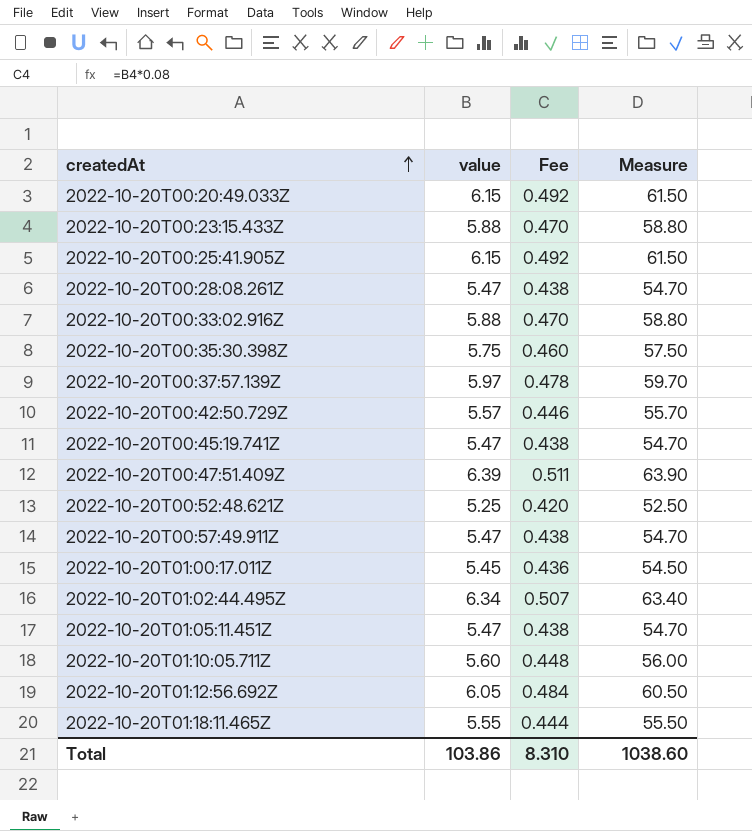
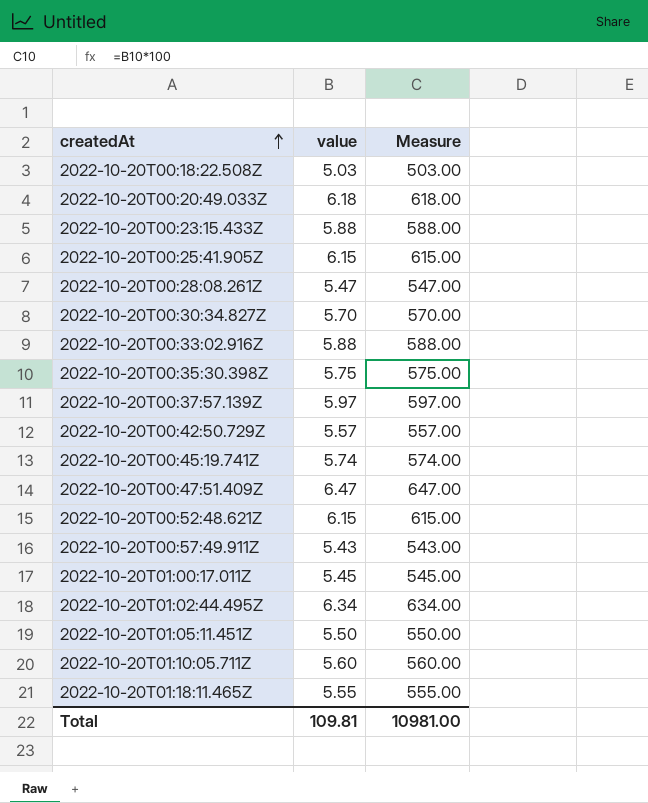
column Fee | formula: [value] * 0.08 -> none
column Measure | formula: [value] * 10 -> [value] * 100
row 2022-10-20T01:12:56.692Z: 6.05 | 0.484 | 60.50 -> none
row 2022-10-20T00:18:22.508Z: none -> 5.03 | 503.00
2022-10-20T00:20:49.033Z | value: 6.15 -> 6.18
row 2022-10-20T00:30:34.827Z: none -> 5.70 | 570.00
2022-10-20T00:45:19.741Z | value: 5.47 -> 5.74
2022-10-20T00:47:51.409Z | value: 6.39 -> 6.47
2022-10-20T00:52:48.621Z | value: 5.25 -> 6.15
2022-10-20T00:57:49.911Z | value: 5.47 -> 5.43
2022-10-20T01:05:11.451Z | value: 5.47 -> 5.50
Total | value: 103.86 -> 109.81
Total | Measure: 1038.60 -> 10981.00

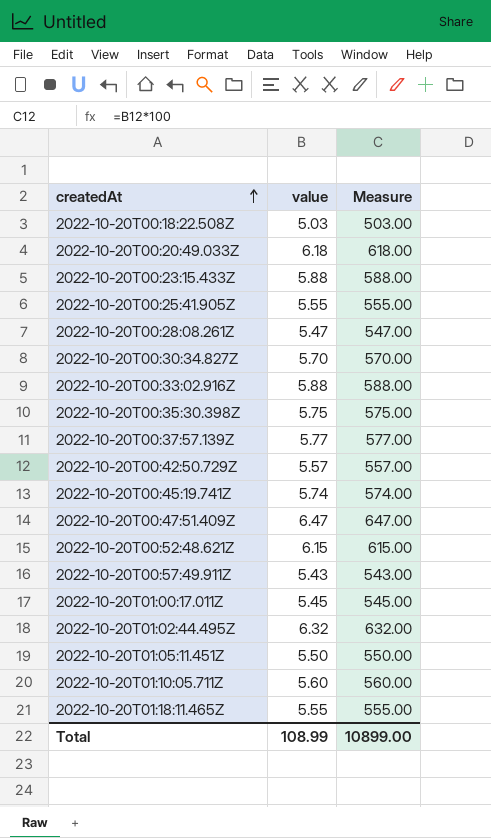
2022-10-20T00:25:41.905Z | value: 6.15 -> 5.55
2022-10-20T00:25:41.905Z | Measure: 615.00 -> 555.00
2022-10-20T00:37:57.139Z | value: 5.97 -> 5.77
2022-10-20T00:37:57.139Z | Measure: 597.00 -> 577.00
2022-10-20T01:02:44.495Z | value: 6.34 -> 6.32
2022-10-20T01:02:44.495Z | Measure: 634.00 -> 632.00
Total | value: 109.81 -> 108.99
Total | Measure: 10981.00 -> 10899.00

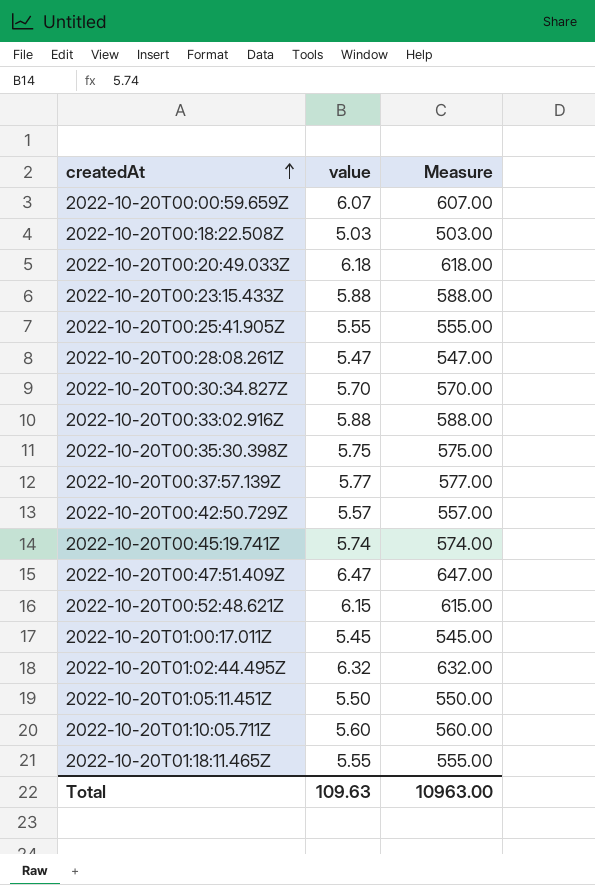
row 2022-10-20T00:57:49.911Z: 5.43 | 543.00 -> none
row 2022-10-20T00:00:59.659Z: none -> 6.07 | 607.00
Total | value: 108.99 -> 109.63
Total | Measure: 10899.00 -> 10963.00

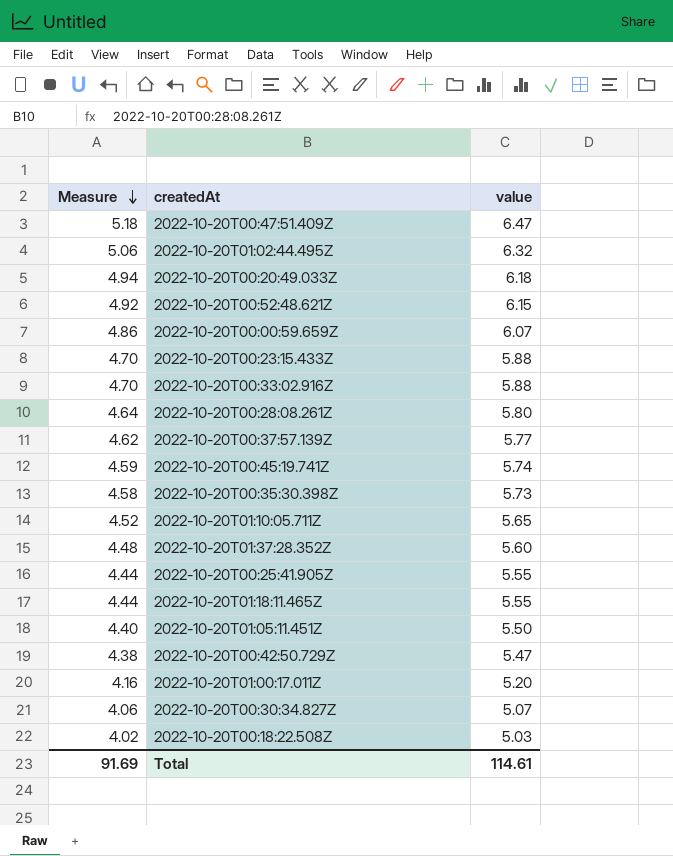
row order: createdAt ascending -> Measure descending
column Measure | formula: [value] * 100 -> [value] * 0.8
column Measure | position: 3 -> 1
2022-10-20T00:28:08.261Z | value: 5.47 -> 5.80
2022-10-20T00:35:30.398Z | value: 5.75 -> 5.73
2022-10-20T01:10:05.711Z | value: 5.60 -> 5.65
row 2022-10-20T01:37:28.352Z: none -> 4.48 | 5.60
2022-10-20T00:42:50.729Z | value: 5.57 -> 5.47
2022-10-20T01:00:17.011Z | value: 5.45 -> 5.20
2022-10-20T00:30:34.827Z | value: 5.70 -> 5.07
Total | Measure: 10963.00 -> 91.69
Total | value: 109.63 -> 114.61

